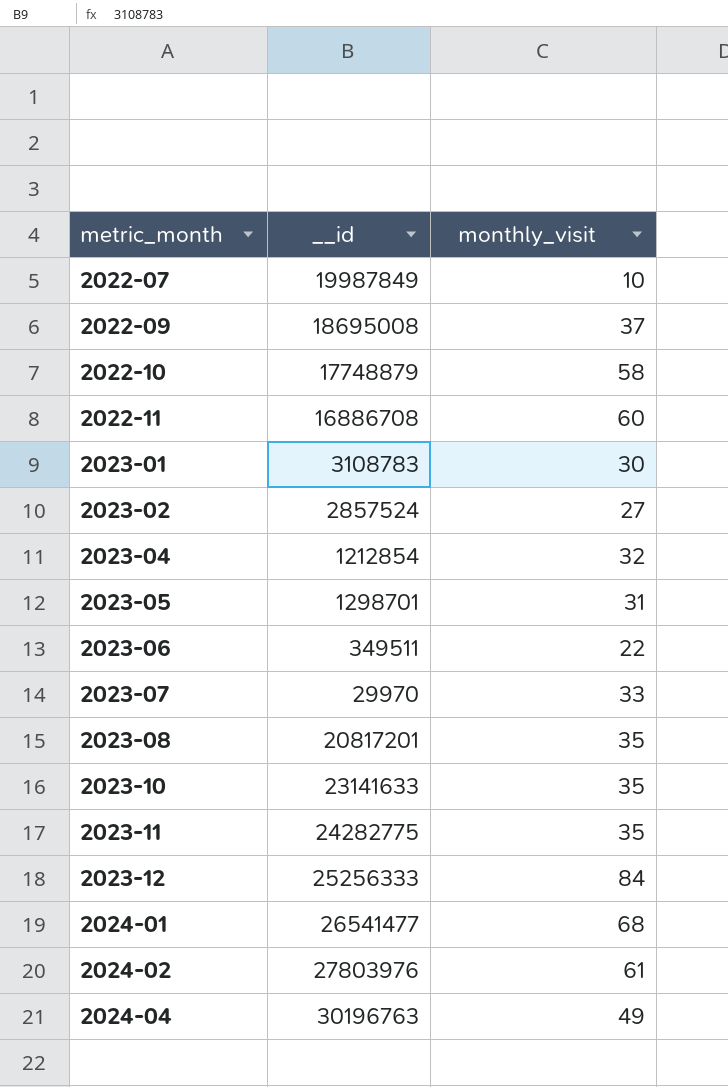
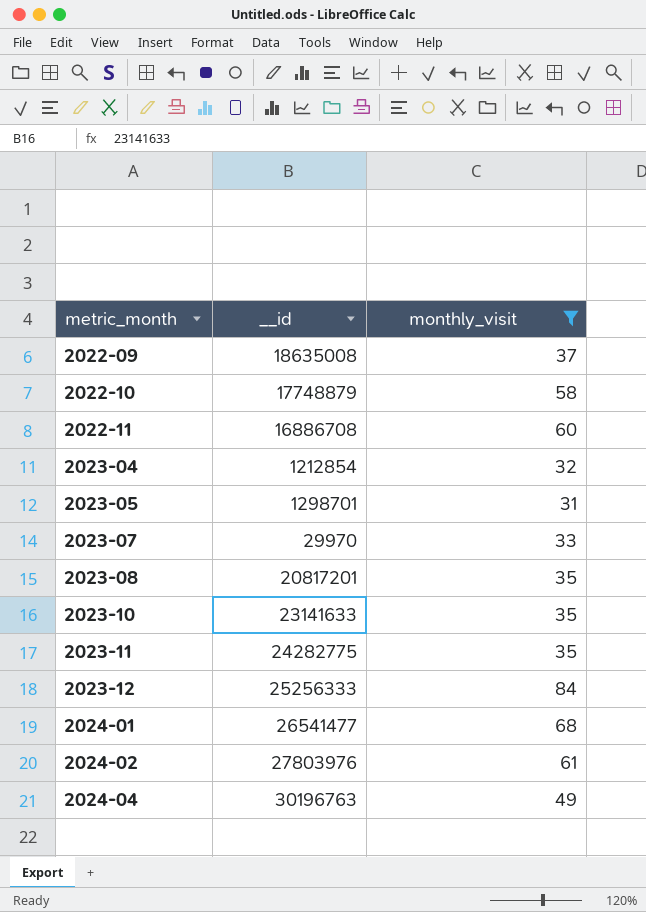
filter: none -> monthly_visit >= 31
2022-09 | __id: 18695008 -> 18635008

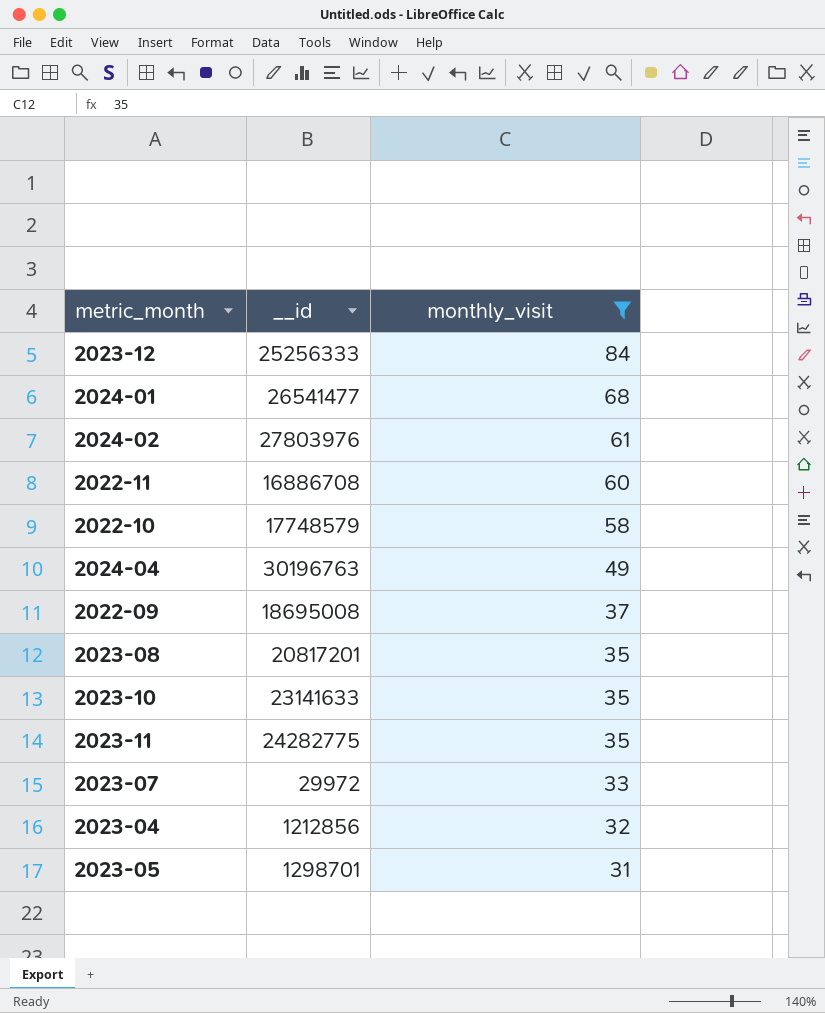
row order: metric_month ascending -> monthly_visit descending
2022-10 | __id: 17748879 -> 17748579
2022-09 | __id: 18635008 -> 18695008
2023-07 | __id: 29970 -> 29972
2023-04 | __id: 1212854 -> 1212856

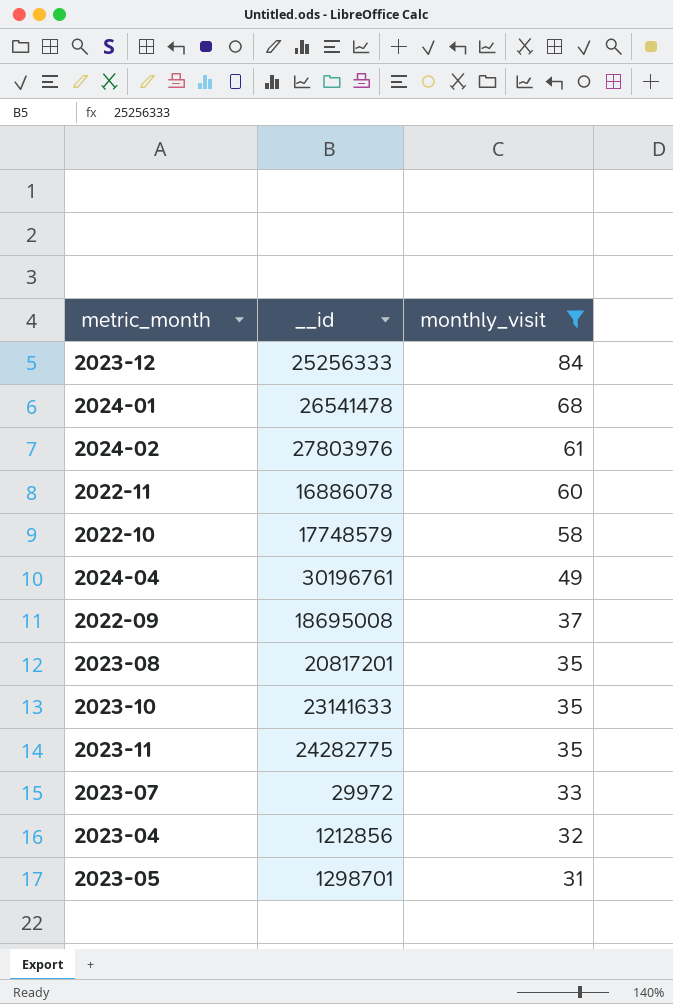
2024-01 | __id: 26541477 -> 26541478
2022-11 | __id: 16886708 -> 16886078
2024-04 | __id: 30196763 -> 30196761

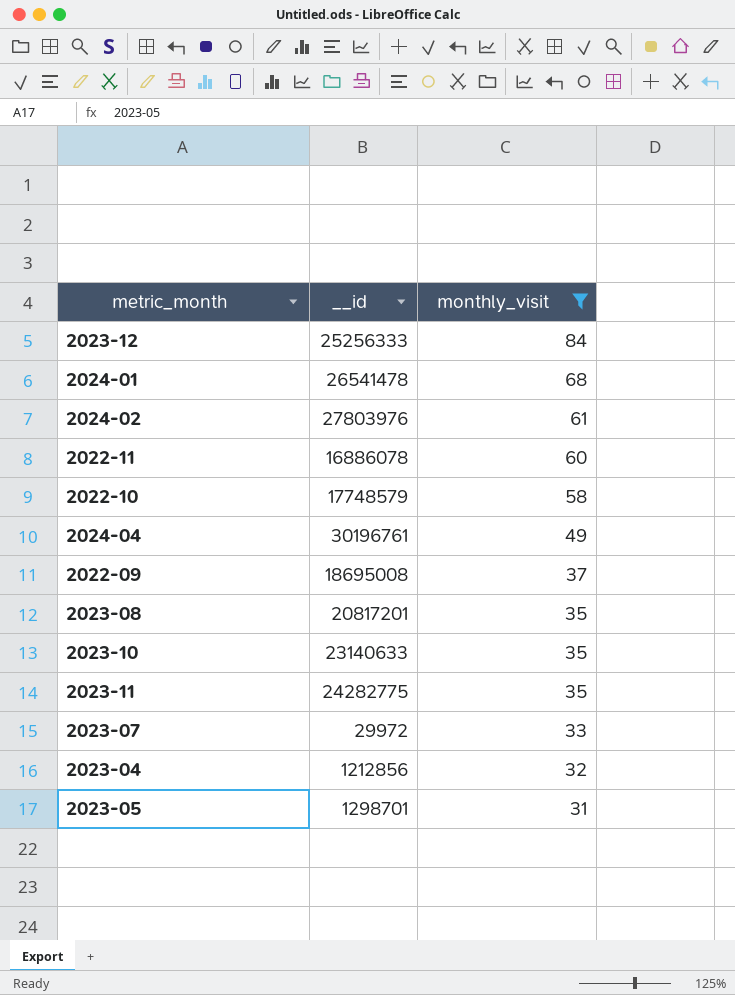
2023-10 | __id: 23141633 -> 23140633

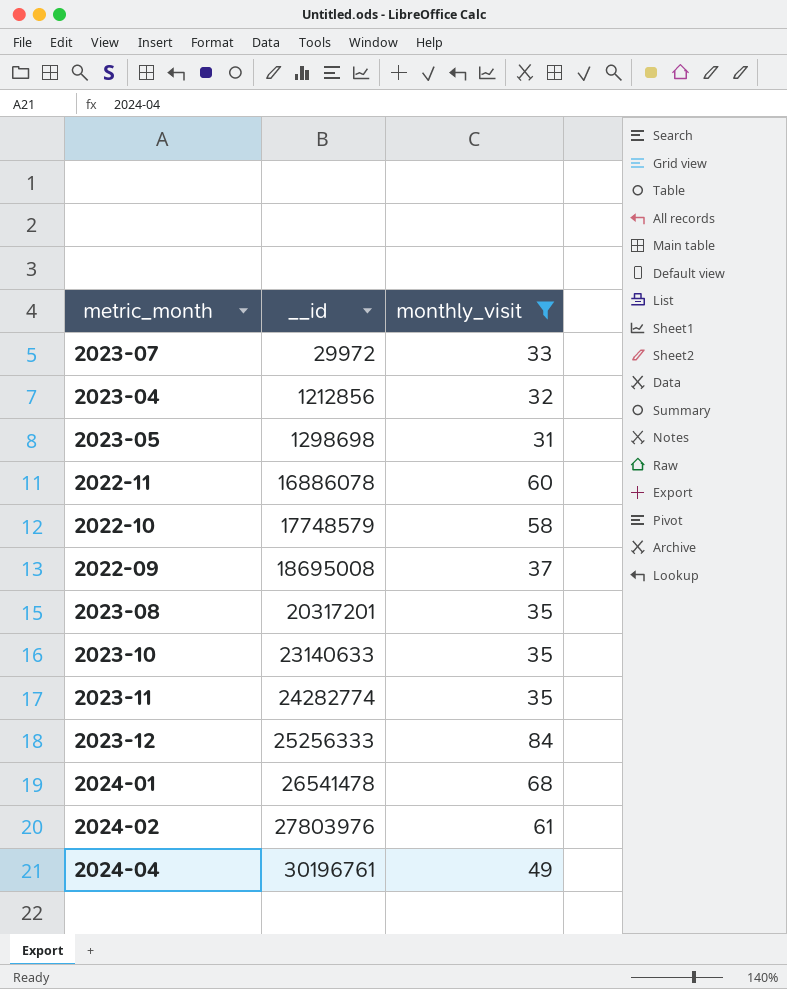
row order: monthly_visit descending -> __id ascending
2023-05 | __id: 1298701 -> 1298698
2023-08 | __id: 20817201 -> 20317201
2023-11 | __id: 24282775 -> 24282774

